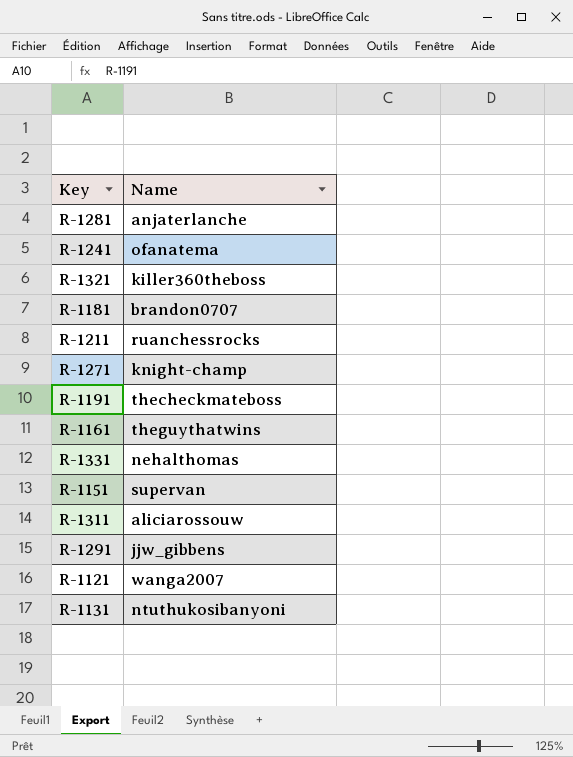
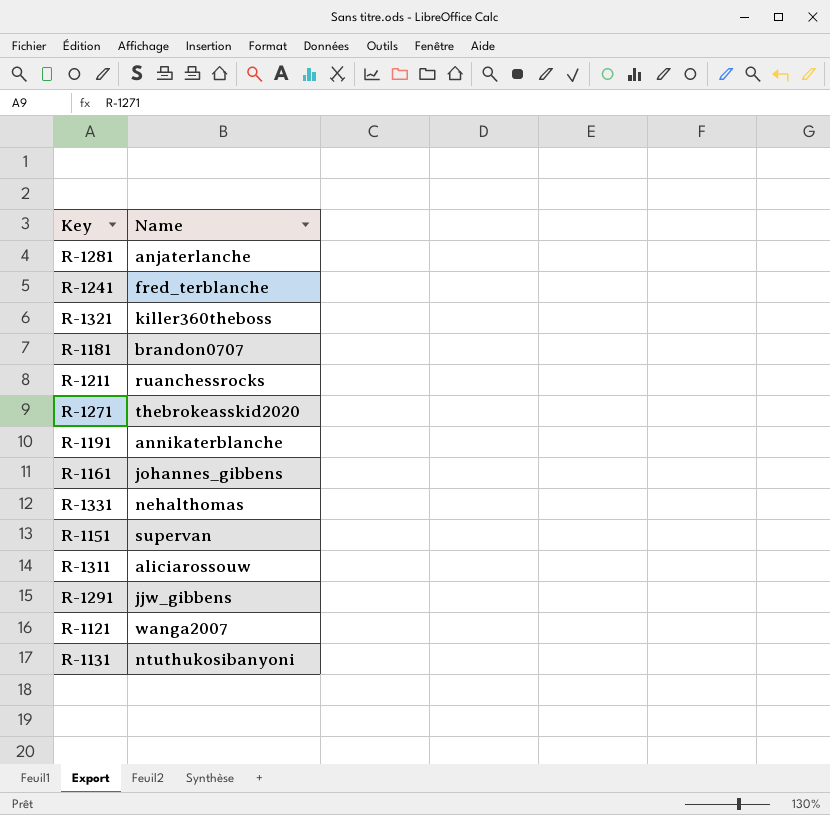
R-1241 | Name: ofanatema -> fred_terblanche
R-1271 | Name: knight-champ -> thebrokeasskid2020
R-1191 | Name: thecheckmateboss -> annikaterblanche
R-1161 | Name: theguythatwins -> johannes_gibbens

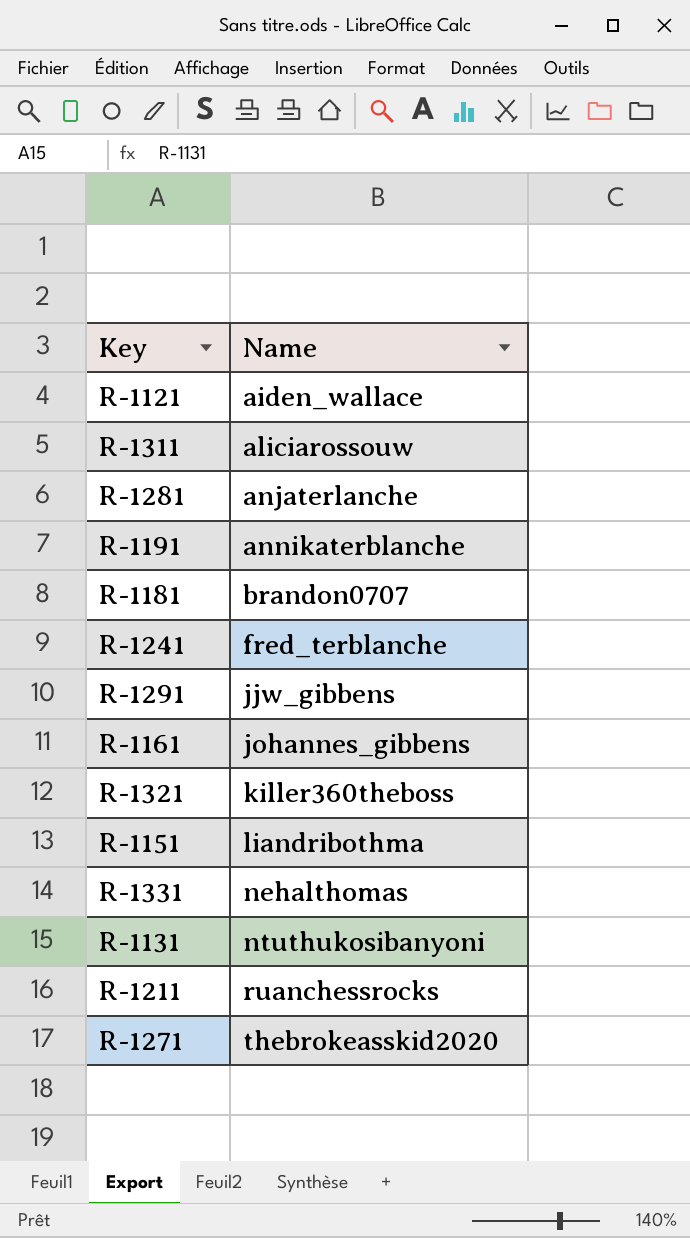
row order: none -> Name ascending
R-1121 | Name: wanga2007 -> aiden_wallace
R-1151 | Name: supervan -> liandribothma

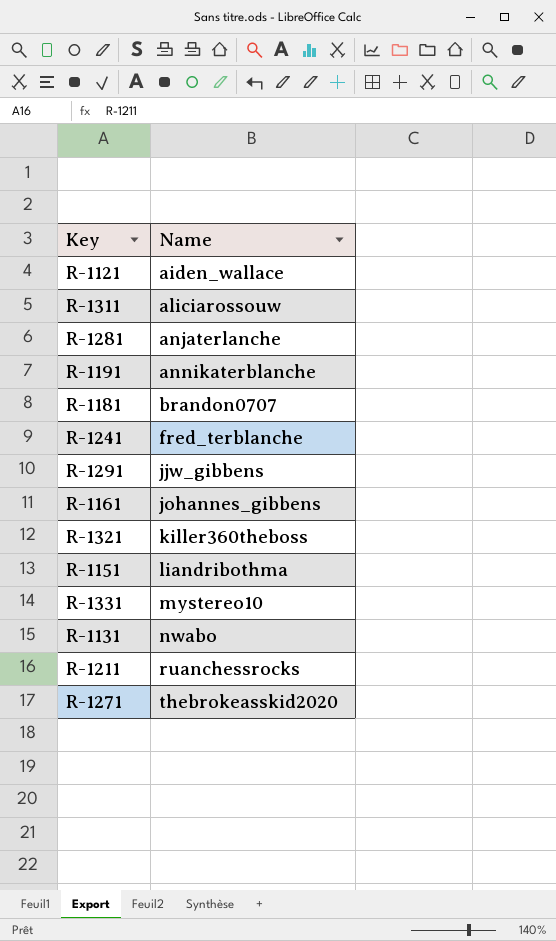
R-1331 | Name: nehalthomas -> mystereo10
R-1131 | Name: ntuthukosibanyoni -> nwabo

